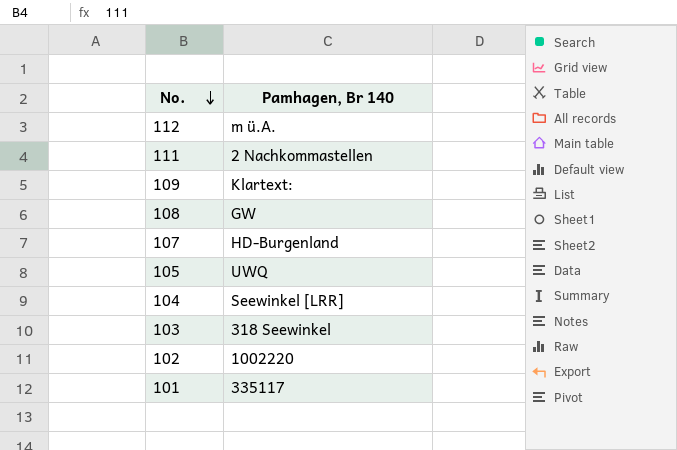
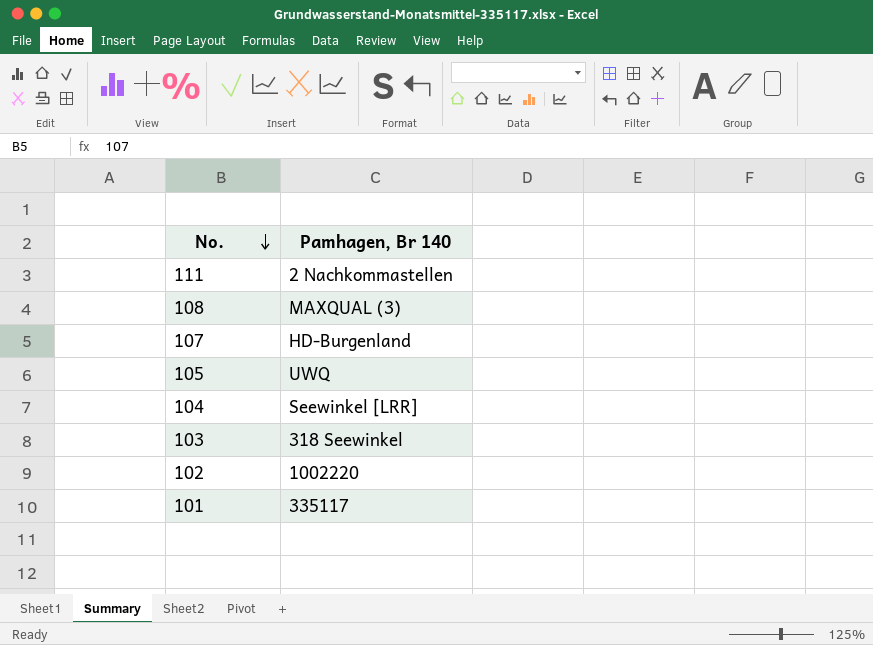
row 112: m ü.A. -> none
row 109: Klartext: -> none
108 | Pamhagen, Br 140: GW -> MAXQUAL (3)

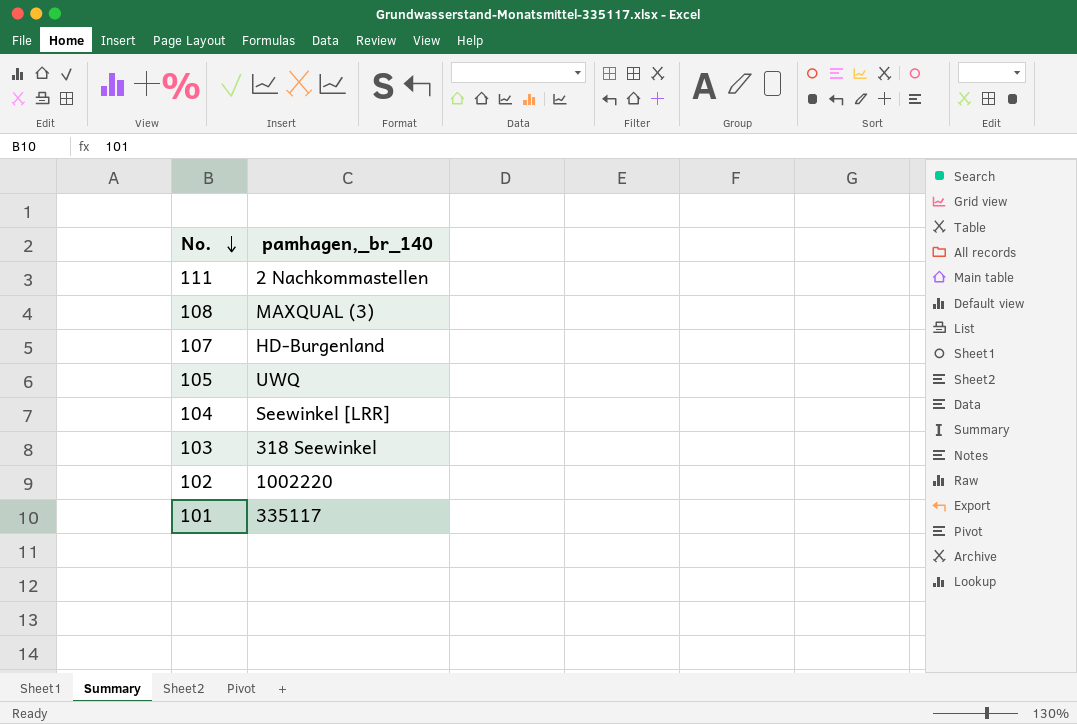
column name: Pamhagen, Br 140 -> pamhagen,_br_140

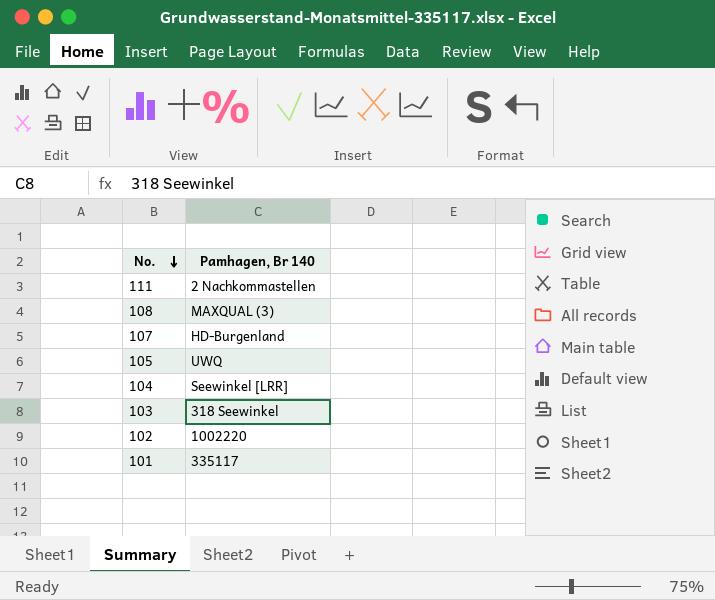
column name: pamhagen,_br_140 -> Pamhagen, Br 140

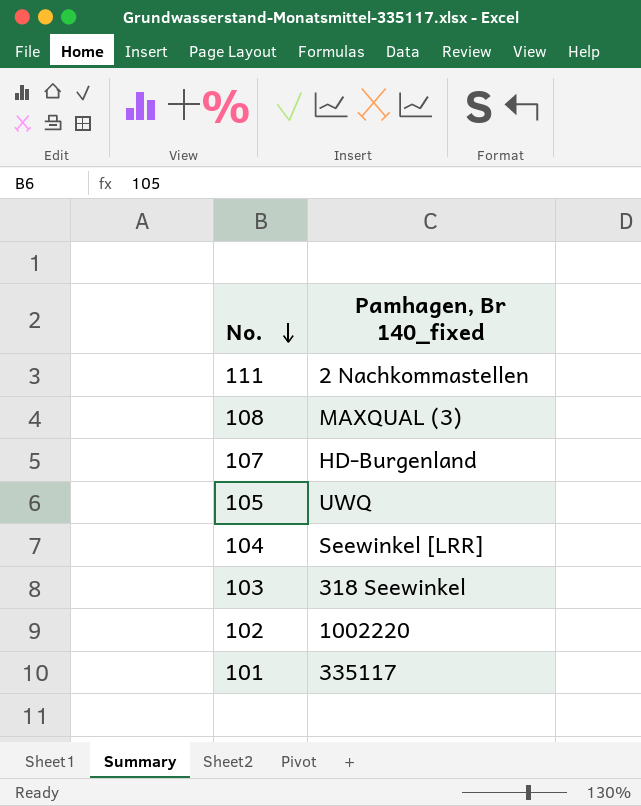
column name: Pamhagen, Br 140 -> Pamhagen, Br 140_fixed

